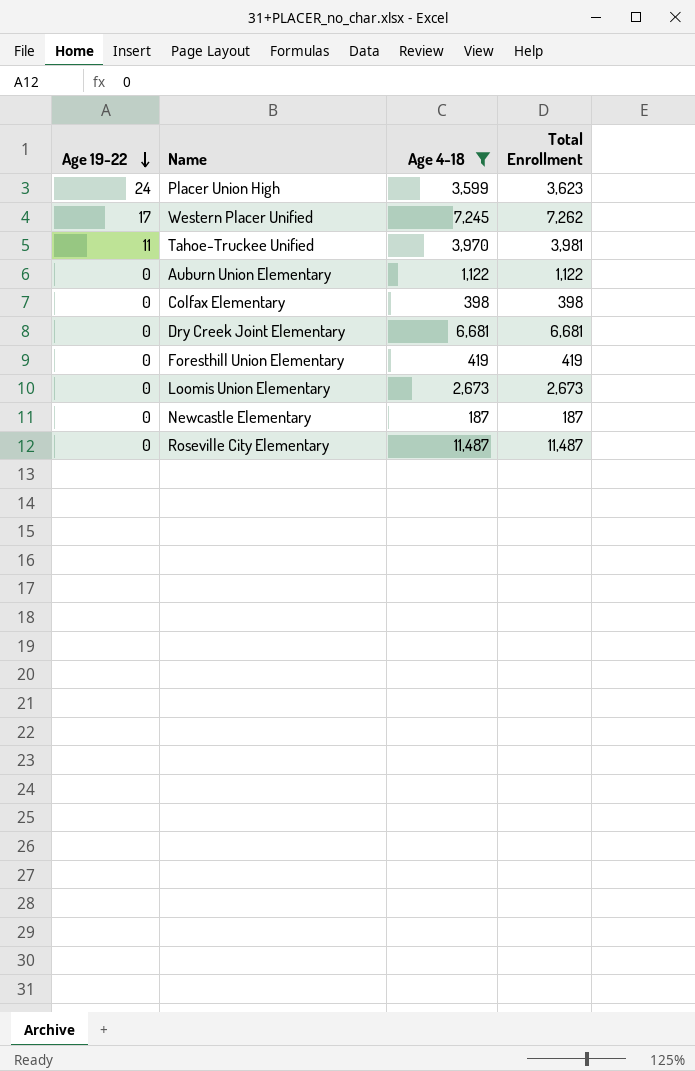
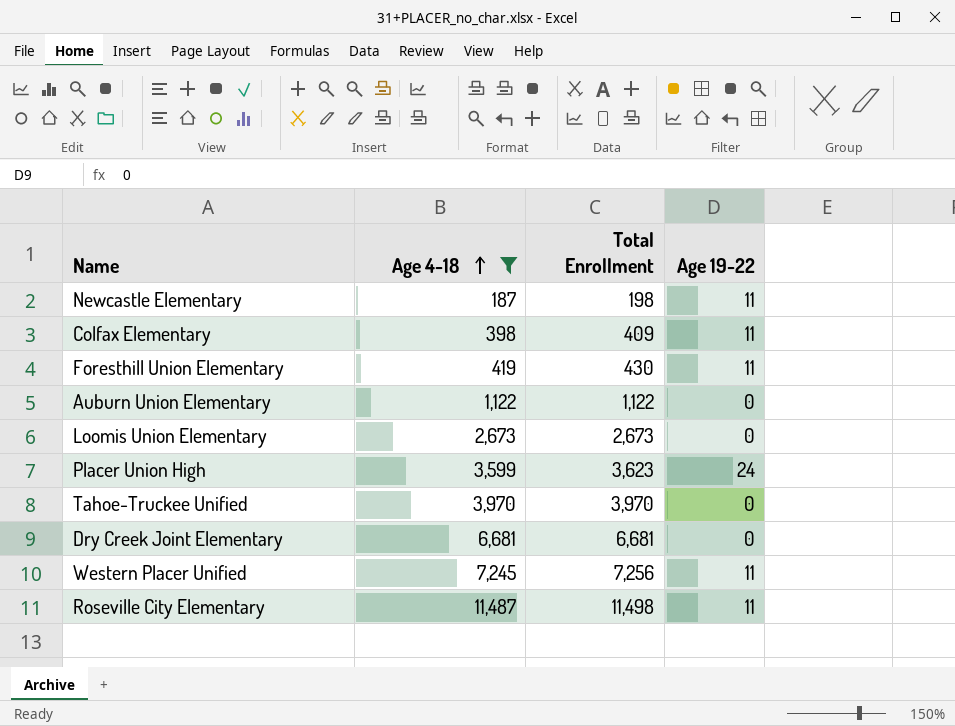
row order: Age 19-22 descending -> Age 4-18 ascending
column Age 19-22 | position: 1 -> 4
Newcastle Elementary | Total Enrollment: 187 -> 198
Newcastle Elementary | Age 19-22: 0 -> 11
Colfax Elementary | Total Enrollment: 398 -> 409
Colfax Elementary | Age 19-22: 0 -> 11
Foresthill Union Elementary | Total Enrollment: 419 -> 430
Foresthill Union Elementary | Age 19-22: 0 -> 11
Tahoe-Truckee Unified | Total Enrollment: 3,981 -> 3,970
Tahoe-Truckee Unified | Age 19-22: 11 -> 0
Western Placer Unified | Total Enrollment: 7,262 -> 7,256
Western Placer Unified | Age 19-22: 17 -> 11
Roseville City Elementary | Total Enrollment: 11,487 -> 11,498
Roseville City Elementary | Age 19-22: 0 -> 11

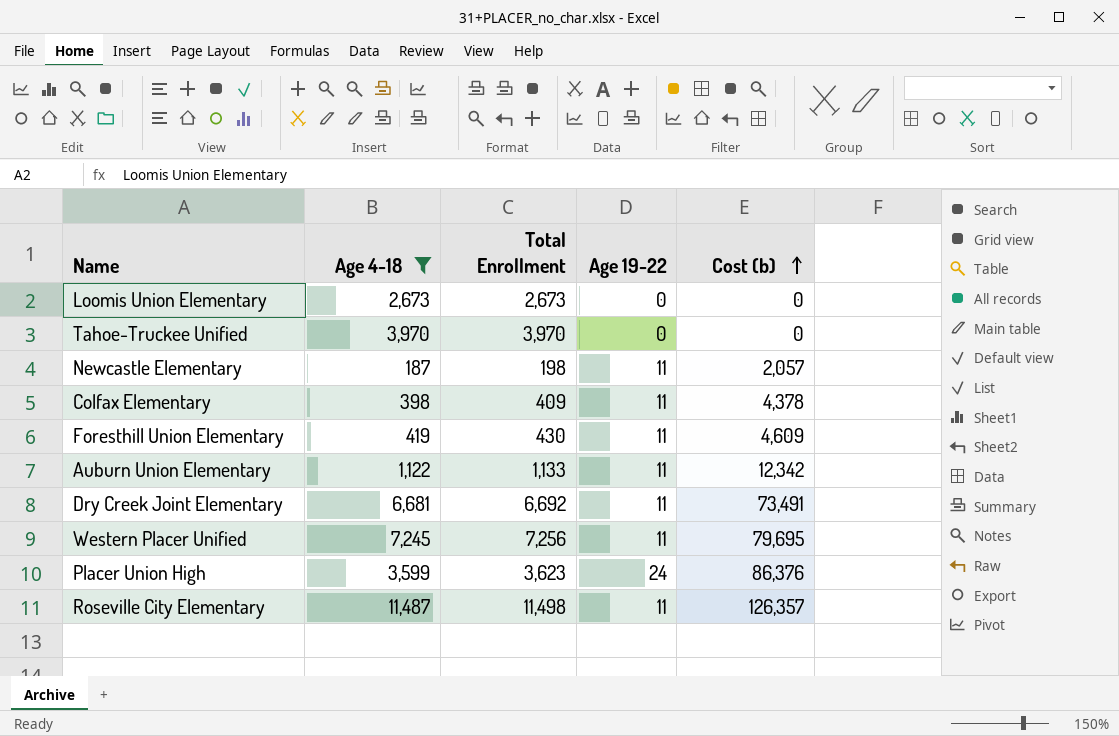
row order: Age 4-18 ascending -> Cost (b) ascending
column Cost (b) | formula: none -> [Age 4-18] * [Age 19-22]
Auburn Union Elementary | Total Enrollment: 1,122 -> 1,133
Auburn Union Elementary | Age 19-22: 0 -> 11
Dry Creek Joint Elementary | Total Enrollment: 6,681 -> 6,692
Dry Creek Joint Elementary | Age 19-22: 0 -> 11

